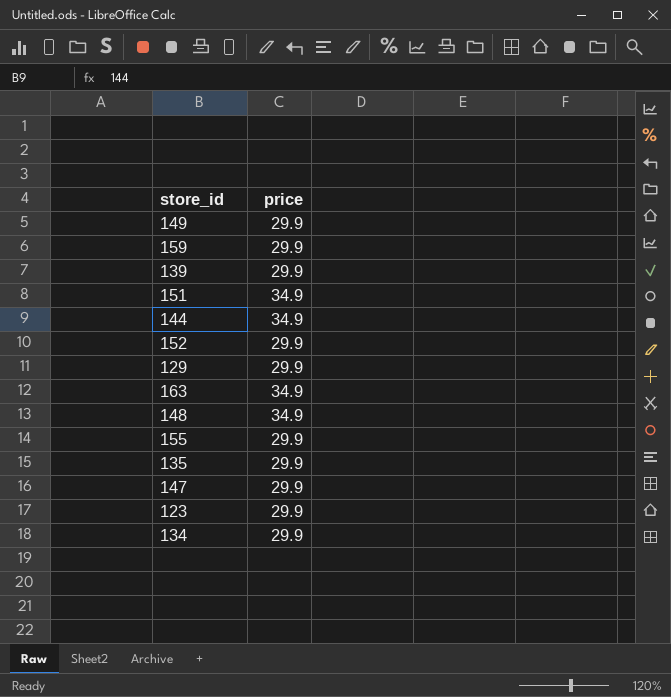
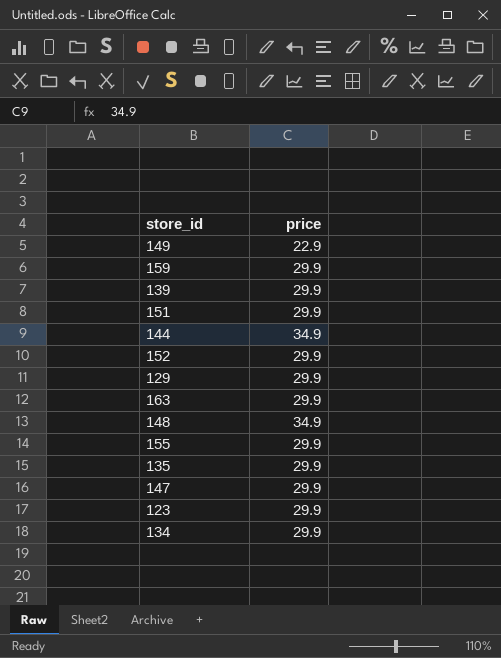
149 | price: 29.9 -> 22.9
151 | price: 34.9 -> 29.9
163 | price: 34.9 -> 29.9

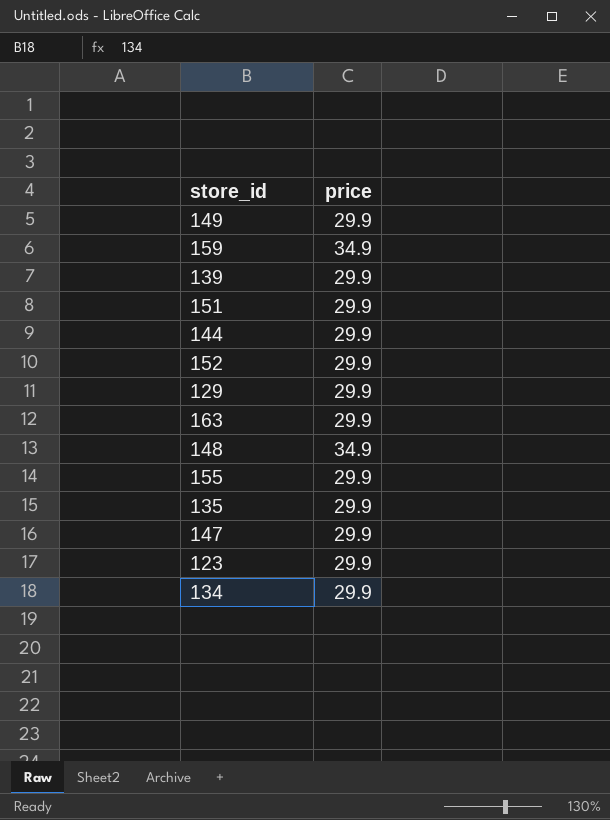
149 | price: 22.9 -> 29.9
159 | price: 29.9 -> 34.9
144 | price: 34.9 -> 29.9

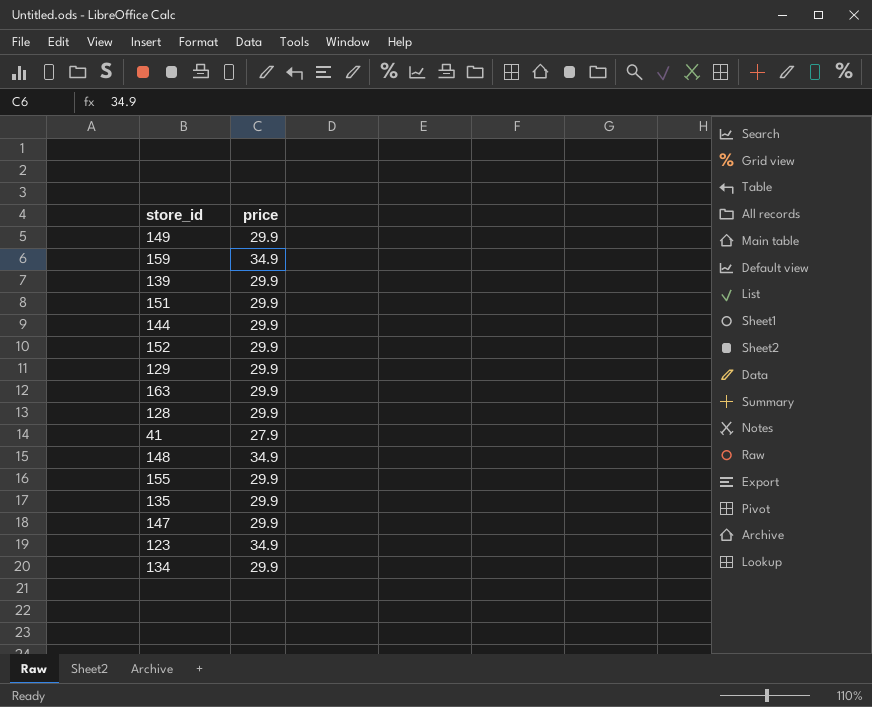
row 128: none -> 29.9
row 41: none -> 27.9
123 | price: 29.9 -> 34.9

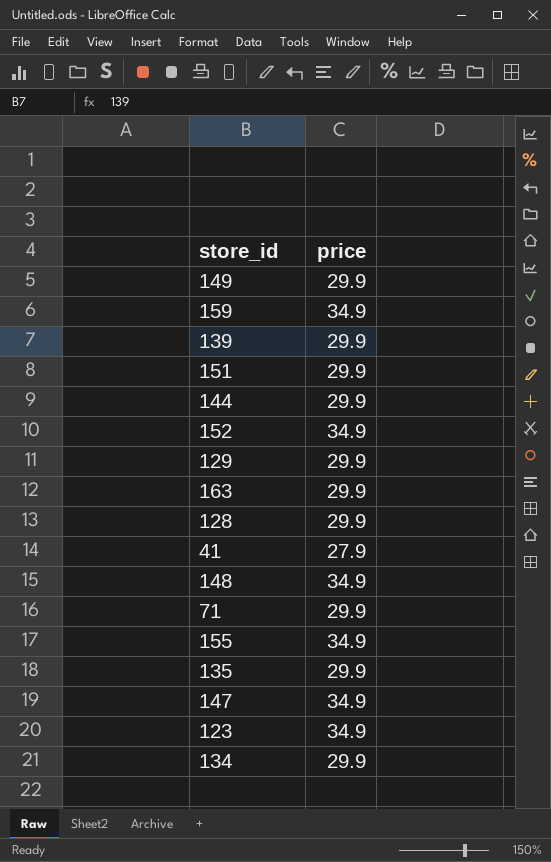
152 | price: 29.9 -> 34.9
row 71: none -> 29.9
155 | price: 29.9 -> 34.9
147 | price: 29.9 -> 34.9

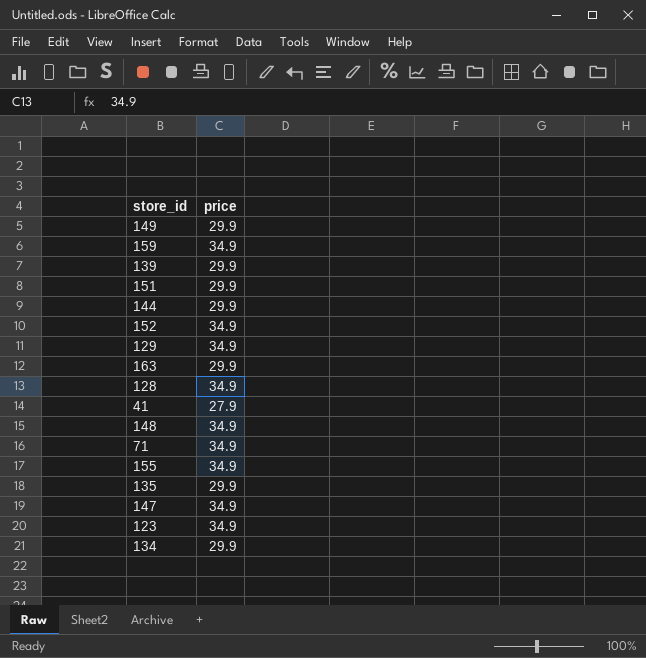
129 | price: 29.9 -> 34.9
128 | price: 29.9 -> 34.9
71 | price: 29.9 -> 34.9

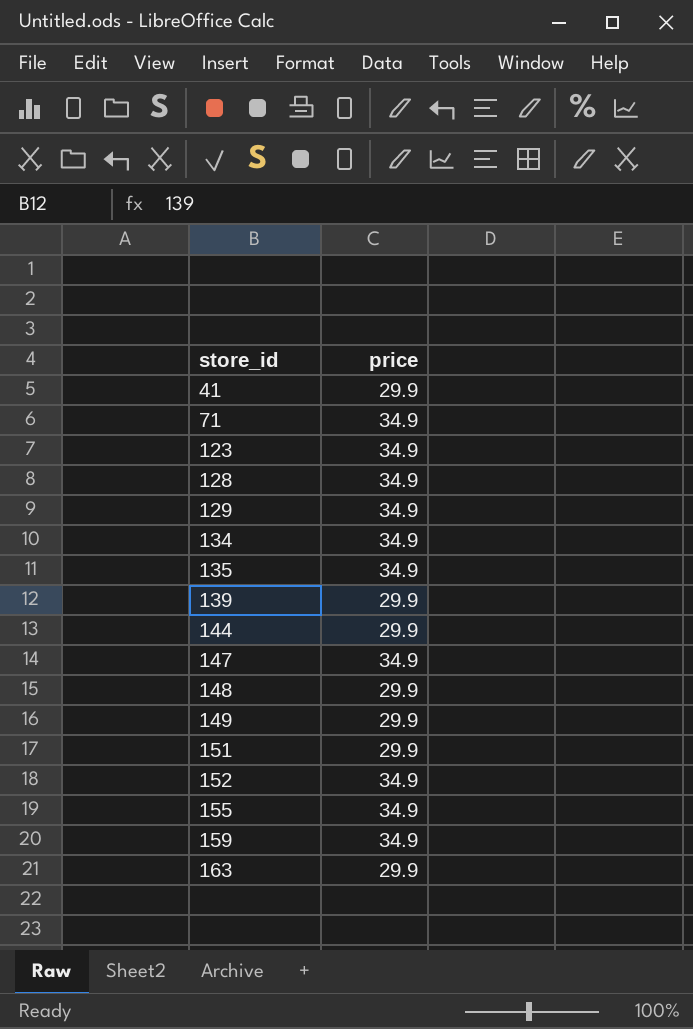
row order: none -> store_id ascending
41 | price: 27.9 -> 29.9
134 | price: 29.9 -> 34.9
135 | price: 29.9 -> 34.9
148 | price: 34.9 -> 29.9

